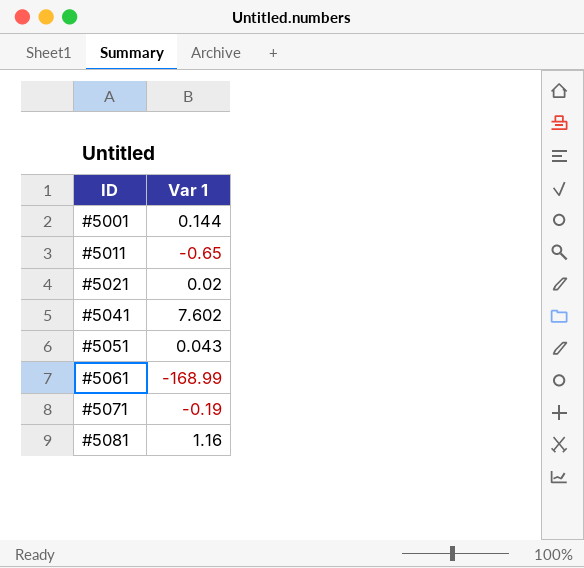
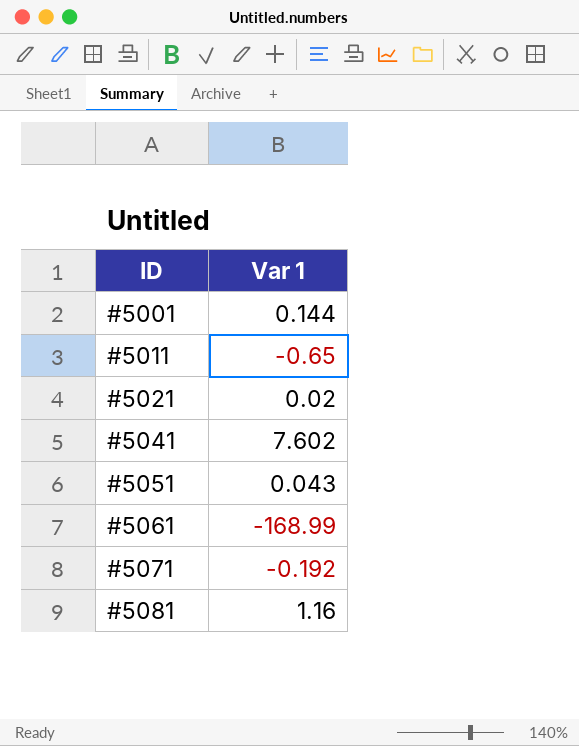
#5071 | Var 1: -0.19 -> -0.192

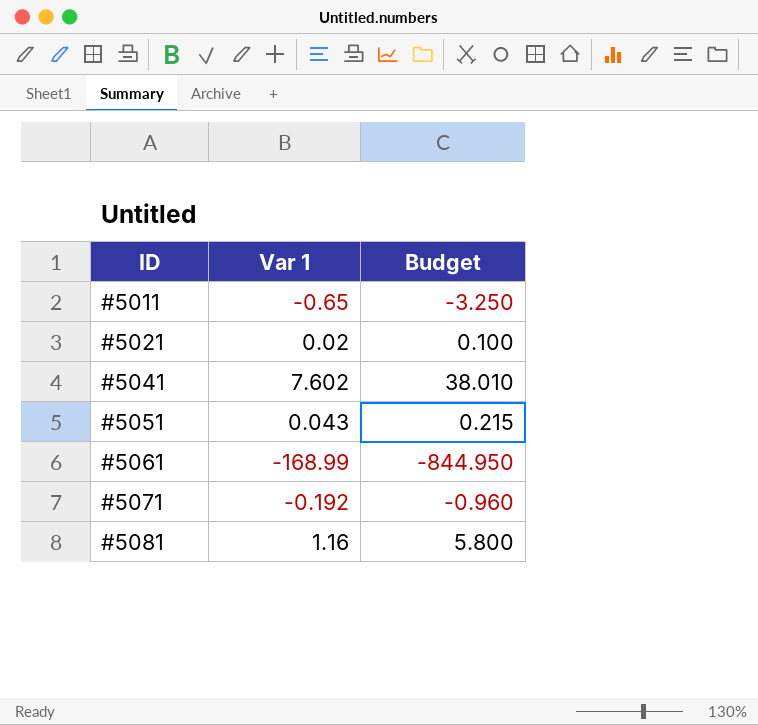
column Budget | formula: none -> [Var 1] * 5
row #5001: 0.144 -> none

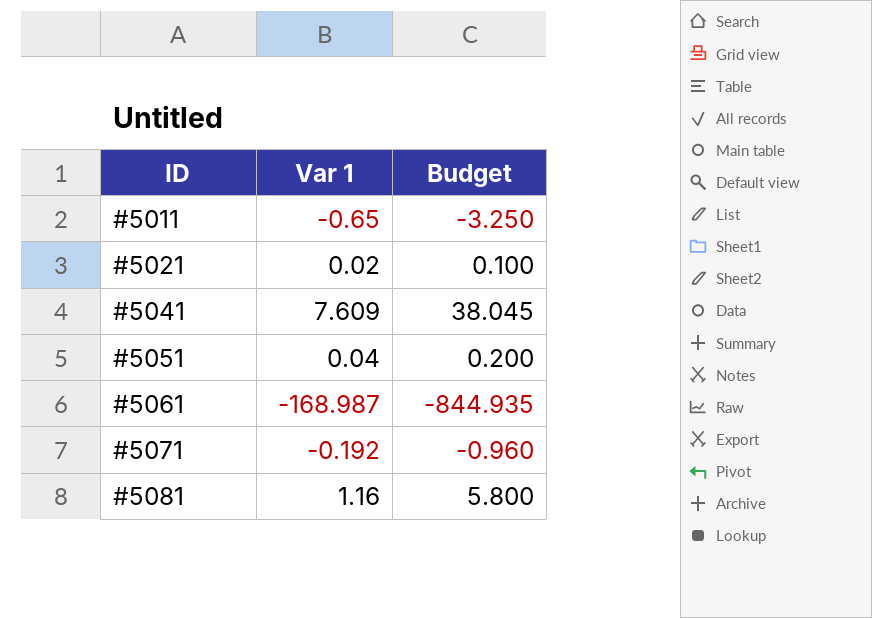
#5041 | Var 1: 7.602 -> 7.609
#5041 | Budget: 38.010 -> 38.045
#5051 | Var 1: 0.043 -> 0.04
#5051 | Budget: 0.215 -> 0.200
#5061 | Var 1: -168.99 -> -168.987
#5061 | Budget: -844.950 -> -844.935

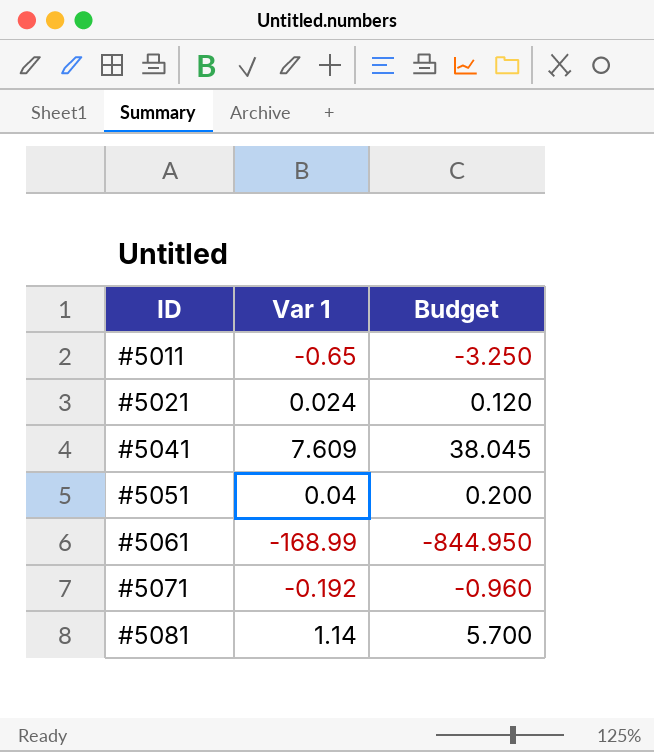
#5021 | Var 1: 0.02 -> 0.024
#5021 | Budget: 0.100 -> 0.120
#5061 | Var 1: -168.987 -> -168.99
#5061 | Budget: -844.935 -> -844.950
#5081 | Var 1: 1.16 -> 1.14
#5081 | Budget: 5.800 -> 5.700

